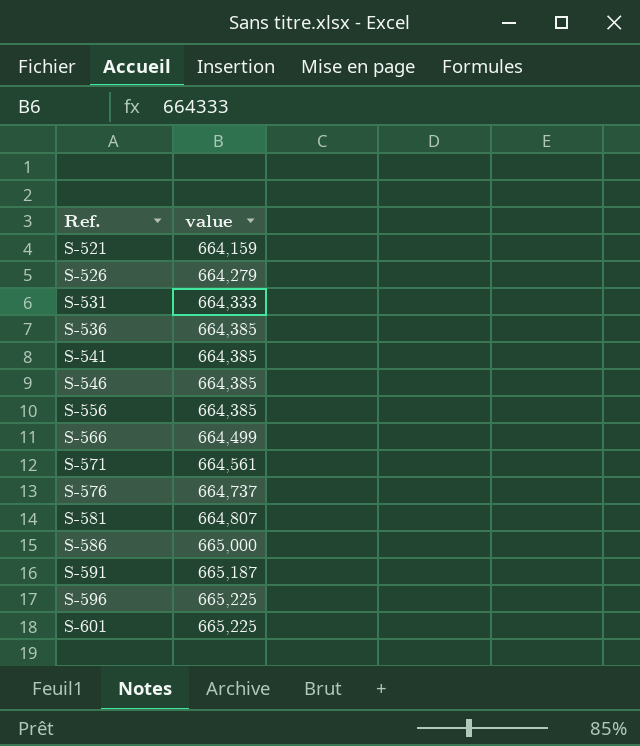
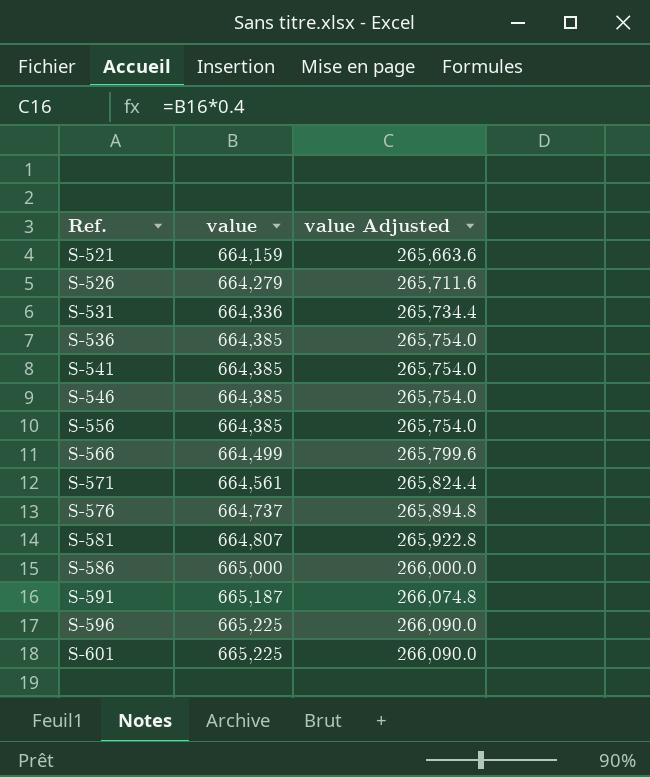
column value Adjusted | formula: none -> [value] * 0.4
S-531 | value: 664,333 -> 664,336

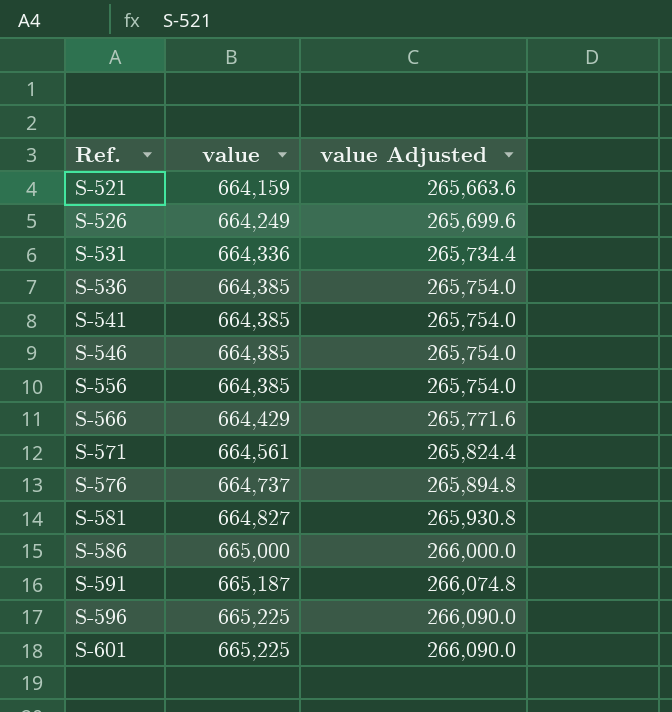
S-526 | value: 664,279 -> 664,249
S-526 | value Adjusted: 265,711.6 -> 265,699.6
S-566 | value: 664,499 -> 664,429
S-566 | value Adjusted: 265,799.6 -> 265,771.6
S-581 | value: 664,807 -> 664,827
S-581 | value Adjusted: 265,922.8 -> 265,930.8

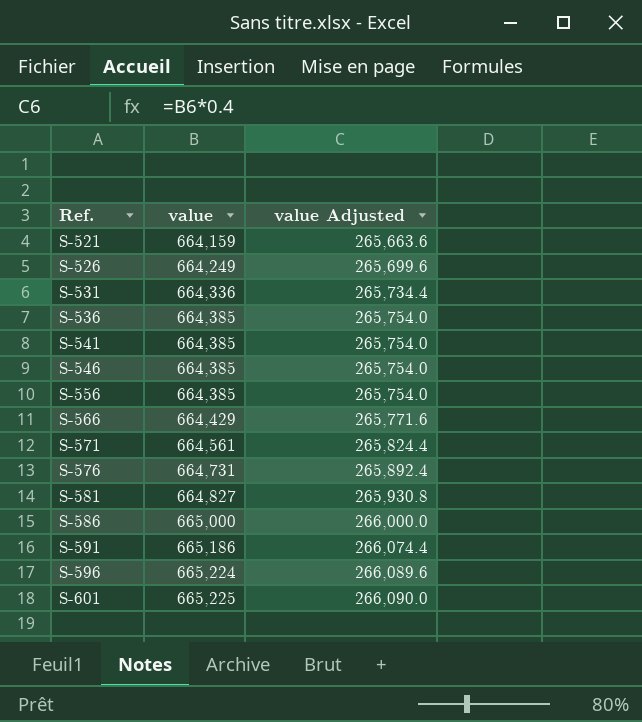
S-576 | value: 664,737 -> 664,731
S-576 | value Adjusted: 265,894.8 -> 265,892.4
S-591 | value: 665,187 -> 665,186
S-591 | value Adjusted: 266,074.8 -> 266,074.4
S-596 | value: 665,225 -> 665,224
S-596 | value Adjusted: 266,090.0 -> 266,089.6

